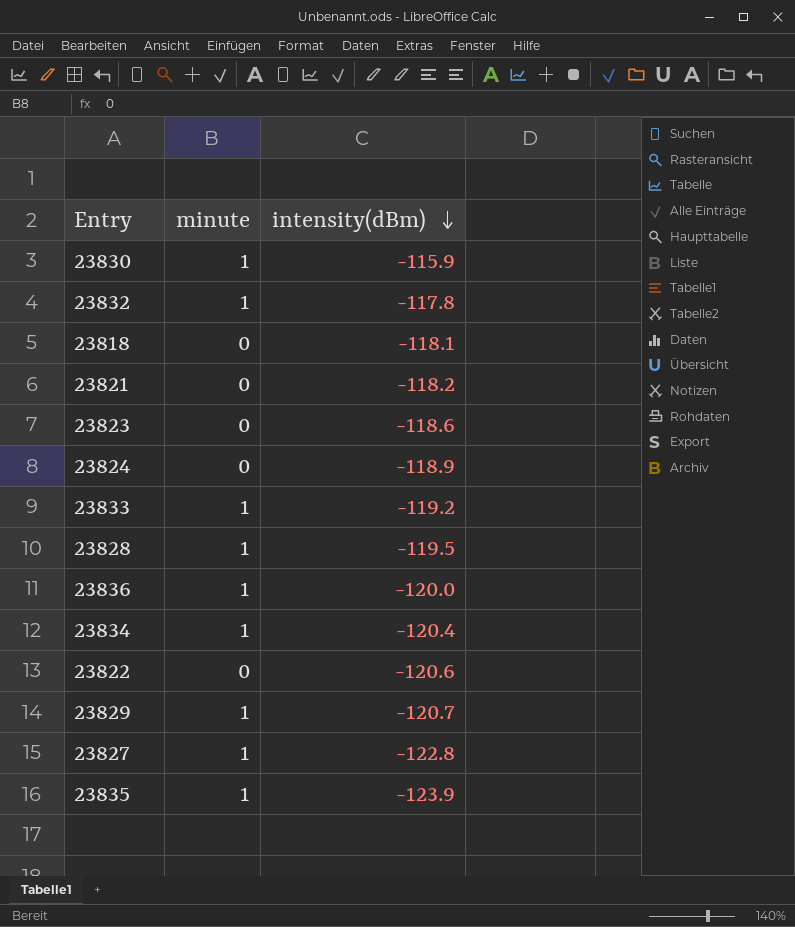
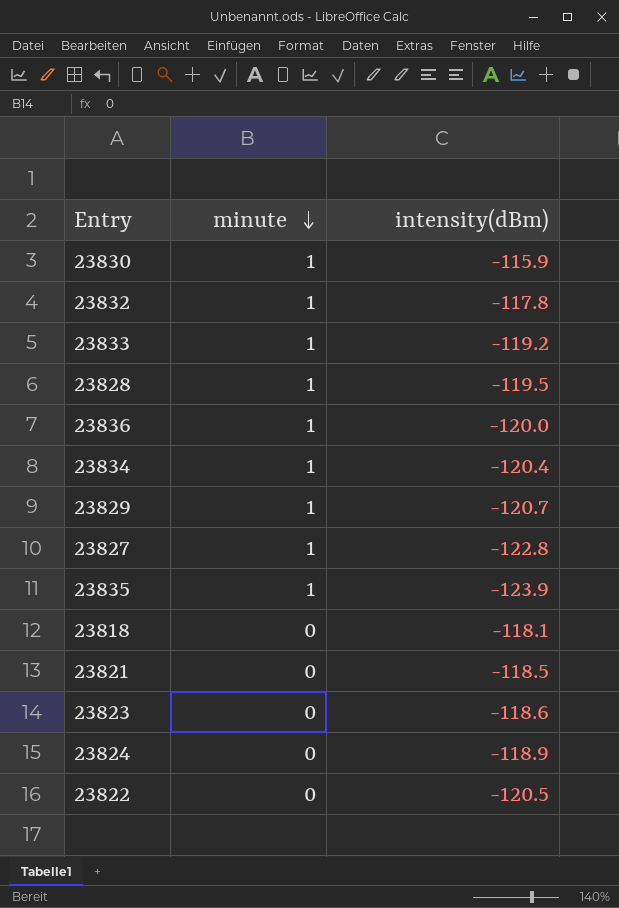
row order: intensity(dBm) descending -> minute descending
23821 | intensity(dBm): -118.2 -> -118.5
23822 | intensity(dBm): -120.6 -> -120.5

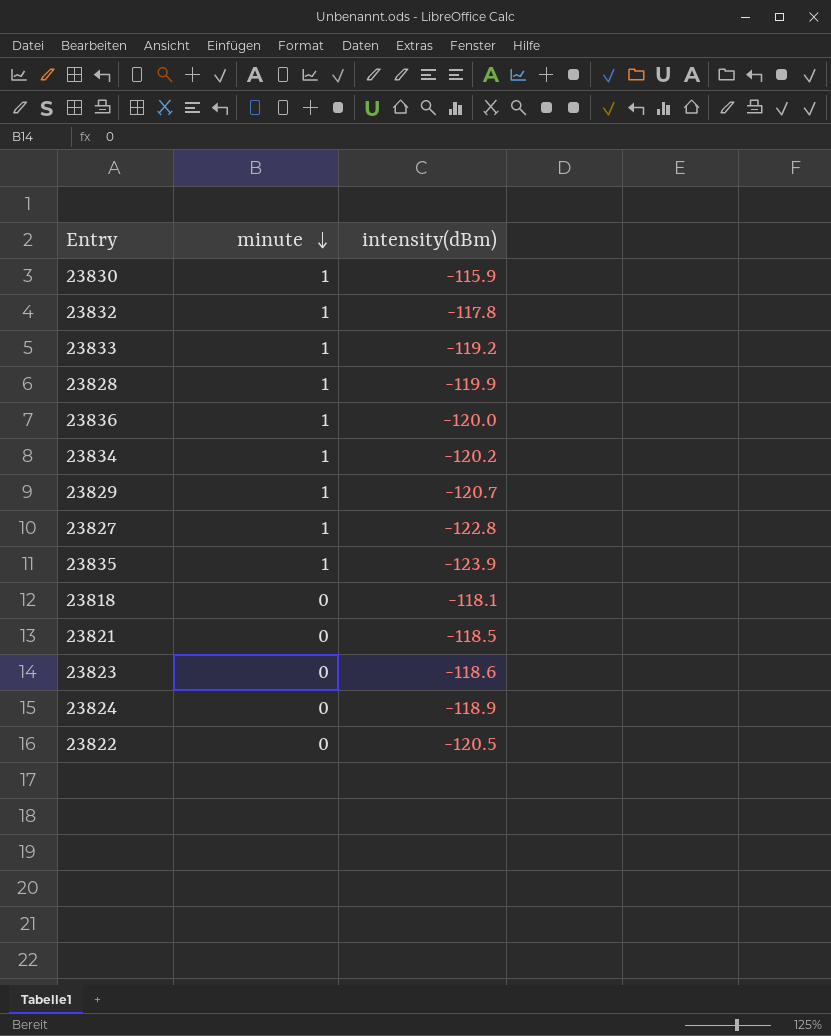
23828 | intensity(dBm): -119.5 -> -119.9
23834 | intensity(dBm): -120.4 -> -120.2

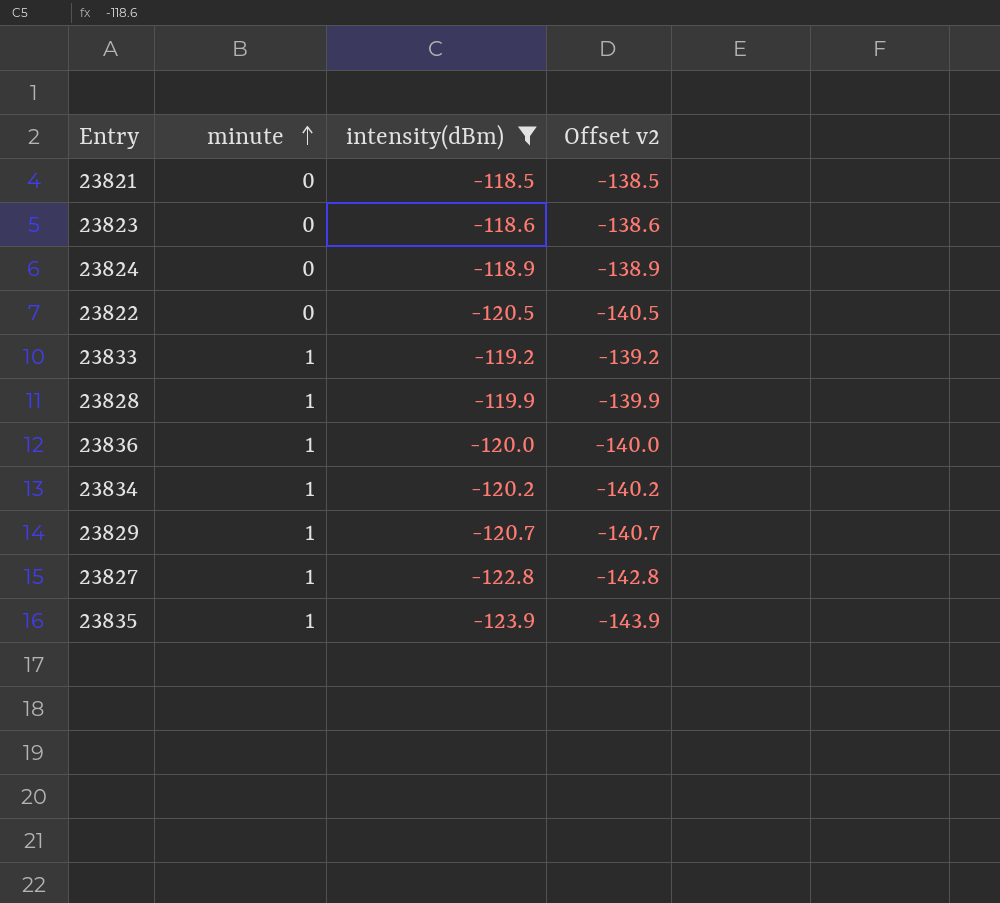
filter: none -> intensity(dBm) <= -118.5
row order: minute descending -> minute ascending
column Offset v2 | formula: none -> [intensity(dBm)] - 20

